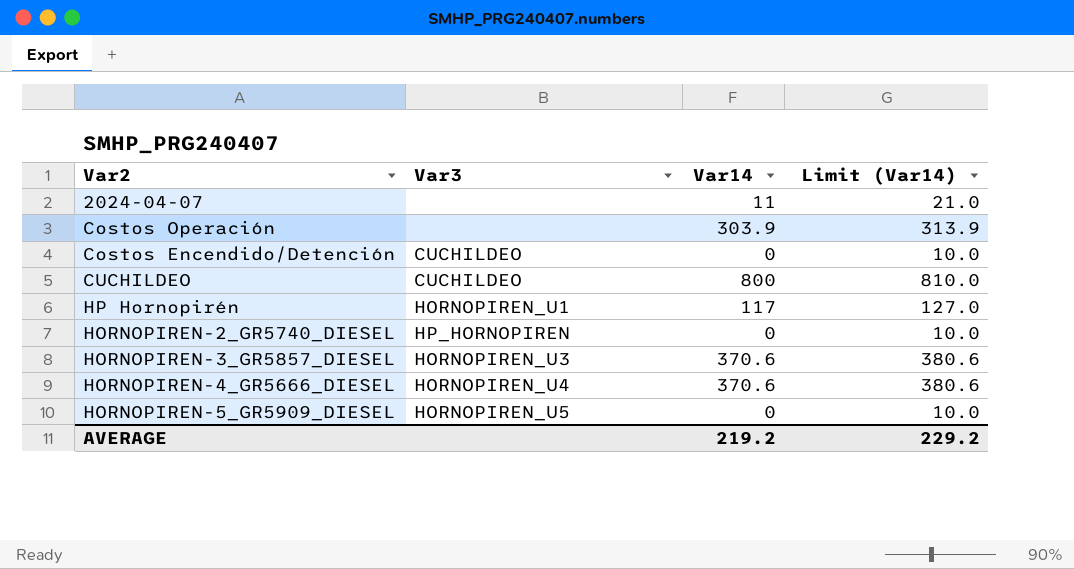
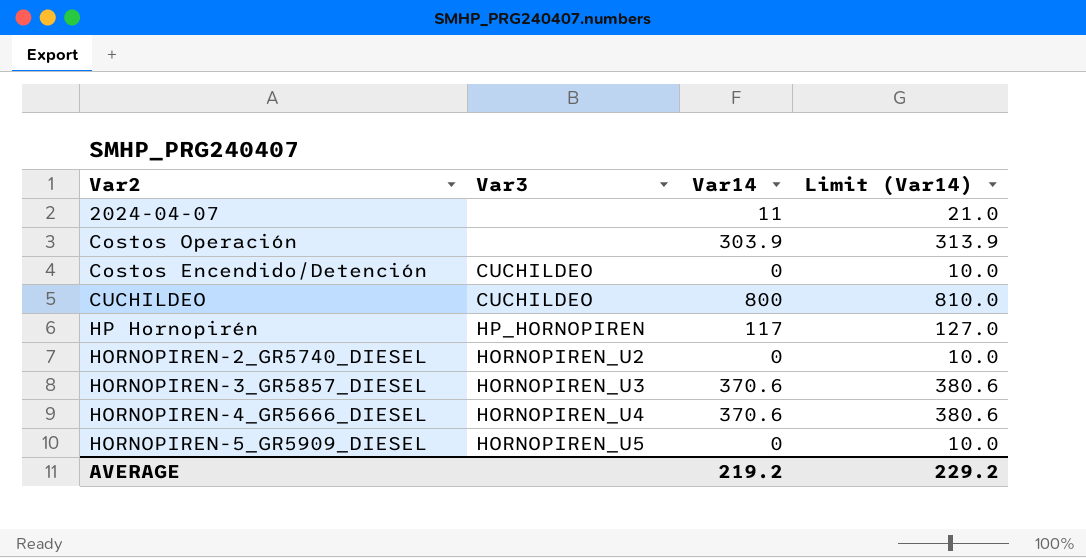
HP Hornopirén | Var3: HORNOPIREN_U1 -> HP_HORNOPIREN
HORNOPIREN-2_GR5740_DIESEL | Var3: HP_HORNOPIREN -> HORNOPIREN_U2

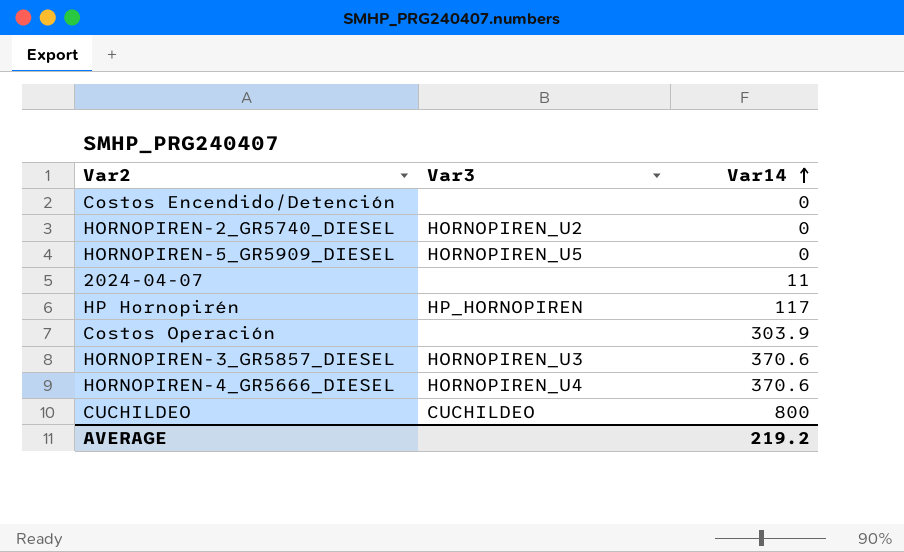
row order: none -> Var14 ascending
column Limit (Var14) | formula: [Var14] + 10 -> none
Costos Encendido/Detención | Var3: CUCHILDEO -> none

